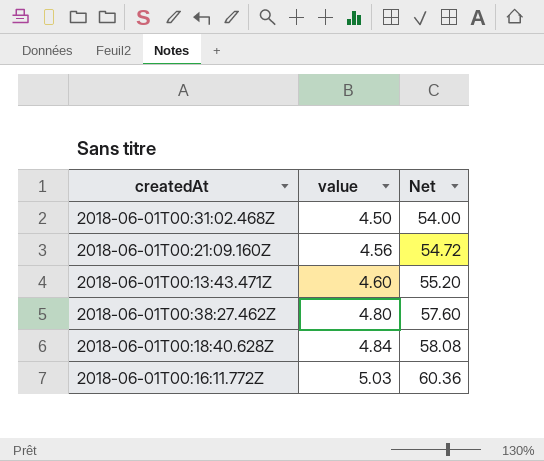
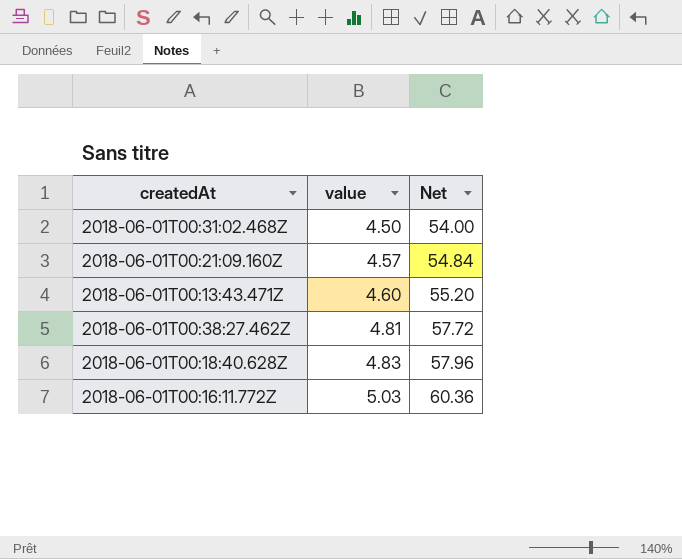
2018-06-01T00:21:09.160Z | value: 4.56 -> 4.57
2018-06-01T00:21:09.160Z | Net: 54.72 -> 54.84
2018-06-01T00:38:27.462Z | value: 4.80 -> 4.81
2018-06-01T00:38:27.462Z | Net: 57.60 -> 57.72
2018-06-01T00:18:40.628Z | value: 4.84 -> 4.83
2018-06-01T00:18:40.628Z | Net: 58.08 -> 57.96

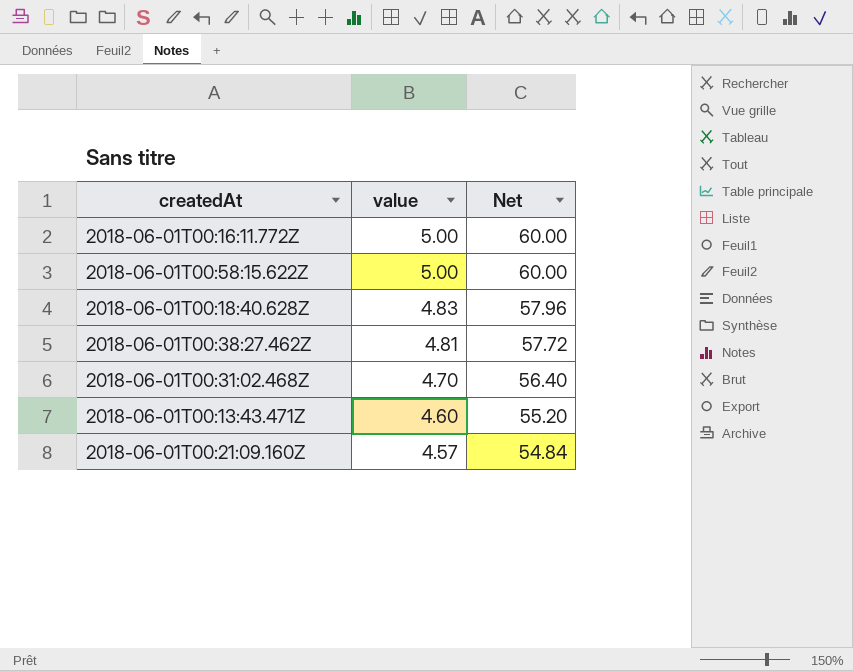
row order: value ascending -> value descending
2018-06-01T00:16:11.772Z | value: 5.03 -> 5.00
2018-06-01T00:16:11.772Z | Net: 60.36 -> 60.00
row 2018-06-01T00:58:15.622Z: none -> 5.00 | 60.00
2018-06-01T00:31:02.468Z | value: 4.50 -> 4.70
2018-06-01T00:31:02.468Z | Net: 54.00 -> 56.40

